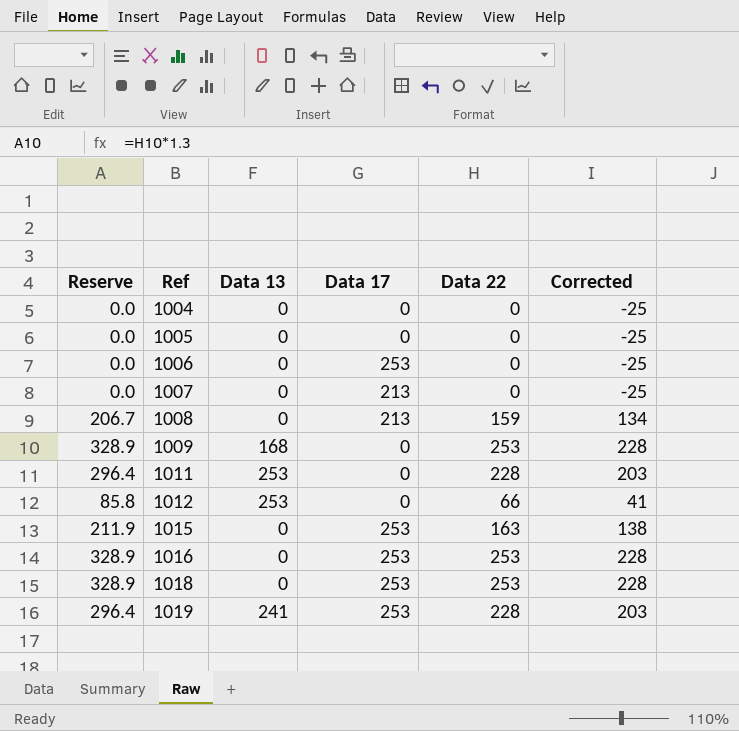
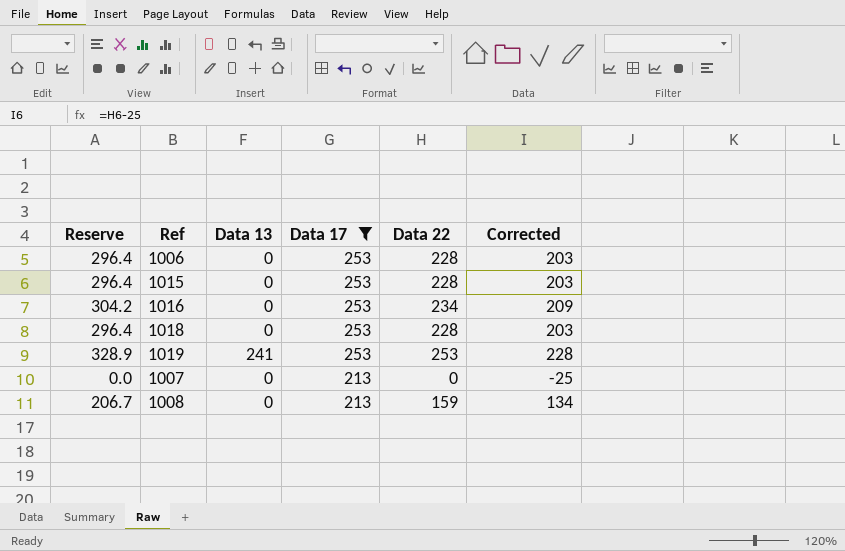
filter: none -> Data 17 != 0
row order: Ref ascending -> Data 17 descending
1006 | Reserve: 0.0 -> 296.4
1006 | Data 22: 0 -> 228
1006 | Corrected: -25 -> 203
1015 | Reserve: 211.9 -> 296.4
1015 | Data 22: 163 -> 228
1015 | Corrected: 138 -> 203
1016 | Reserve: 328.9 -> 304.2
1016 | Data 22: 253 -> 234
1016 | Corrected: 228 -> 209
1018 | Reserve: 328.9 -> 296.4
1018 | Data 22: 253 -> 228
1018 | Corrected: 228 -> 203
1019 | Reserve: 296.4 -> 328.9
1019 | Data 22: 228 -> 253
1019 | Corrected: 203 -> 228

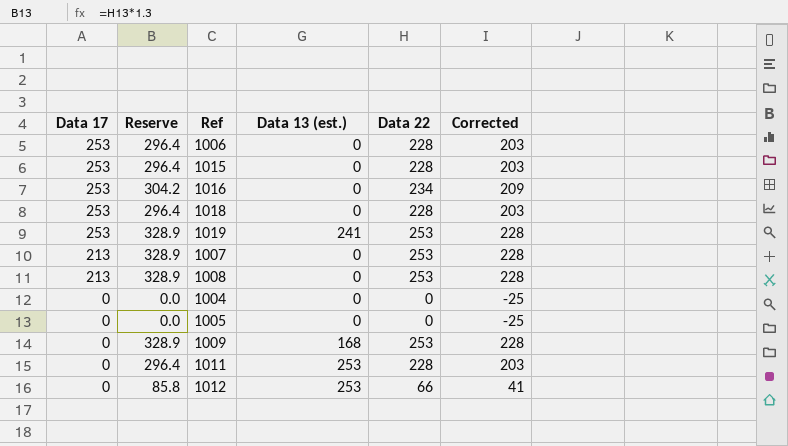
filter: Data 17 != 0 -> none
column Data 17 | position: 4 -> 1
column name: Data 13 -> Data 13 (est.)
1007 | Reserve: 0.0 -> 328.9
1007 | Data 22: 0 -> 253
1007 | Corrected: -25 -> 228
1008 | Reserve: 206.7 -> 328.9
1008 | Data 22: 159 -> 253
1008 | Corrected: 134 -> 228

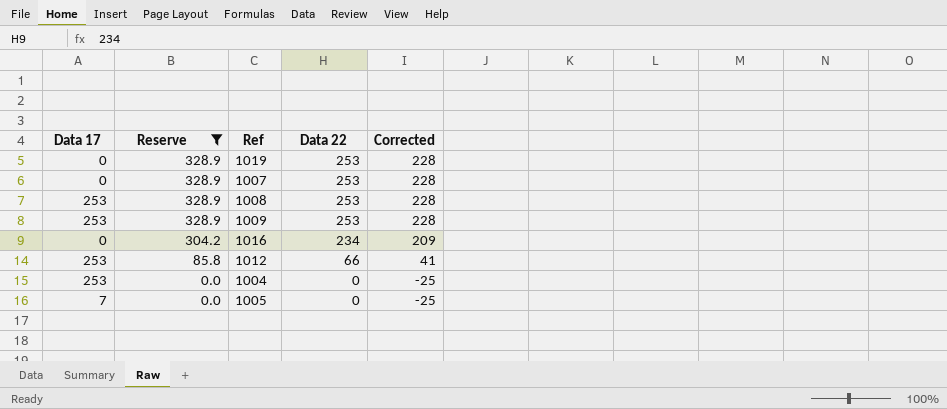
filter: none -> Reserve != 296.4
row order: Data 17 descending -> Reserve descending
column Data 13 (est.) | position: 4 -> none
1019 | Data 17: 253 -> 0
1007 | Data 17: 213 -> 0
1008 | Data 17: 213 -> 253
1009 | Data 17: 0 -> 253
1016 | Data 17: 253 -> 0
1012 | Data 17: 0 -> 253
1004 | Data 17: 0 -> 253
1005 | Data 17: 0 -> 7

